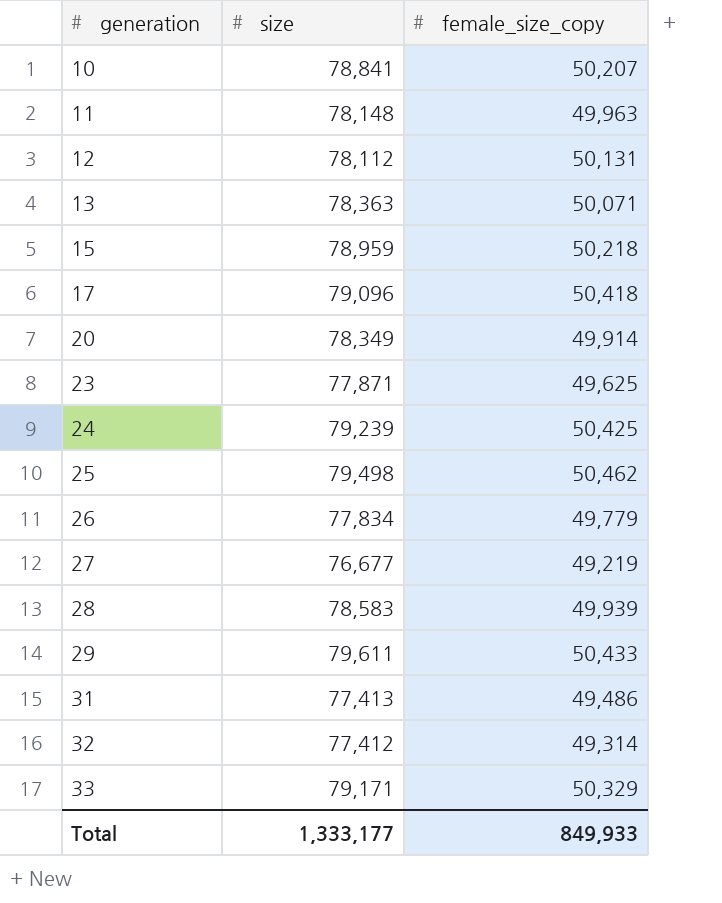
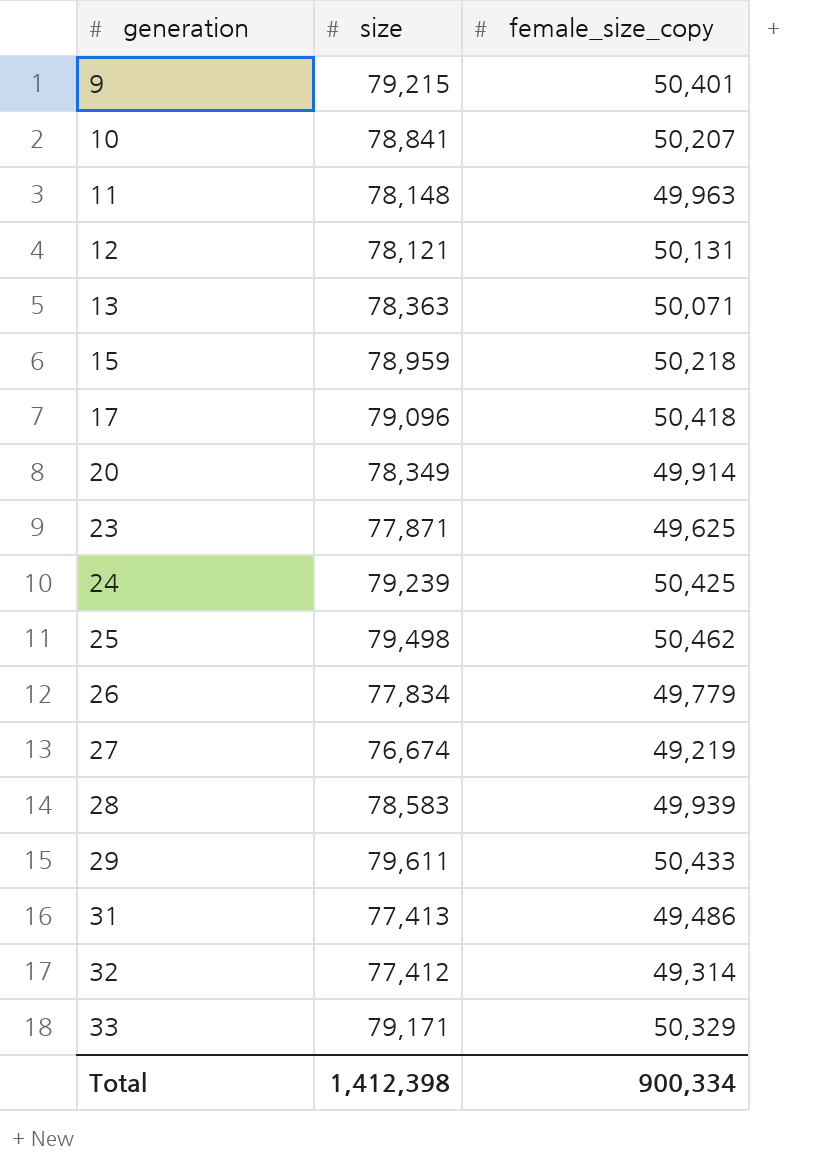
row 9: none -> 79,215 | 50,401
12 | size: 78,112 -> 78,121
27 | size: 76,677 -> 76,674
Total | size: 1,333,177 -> 1,412,398
Total | female_size_copy: 849,933 -> 900,334

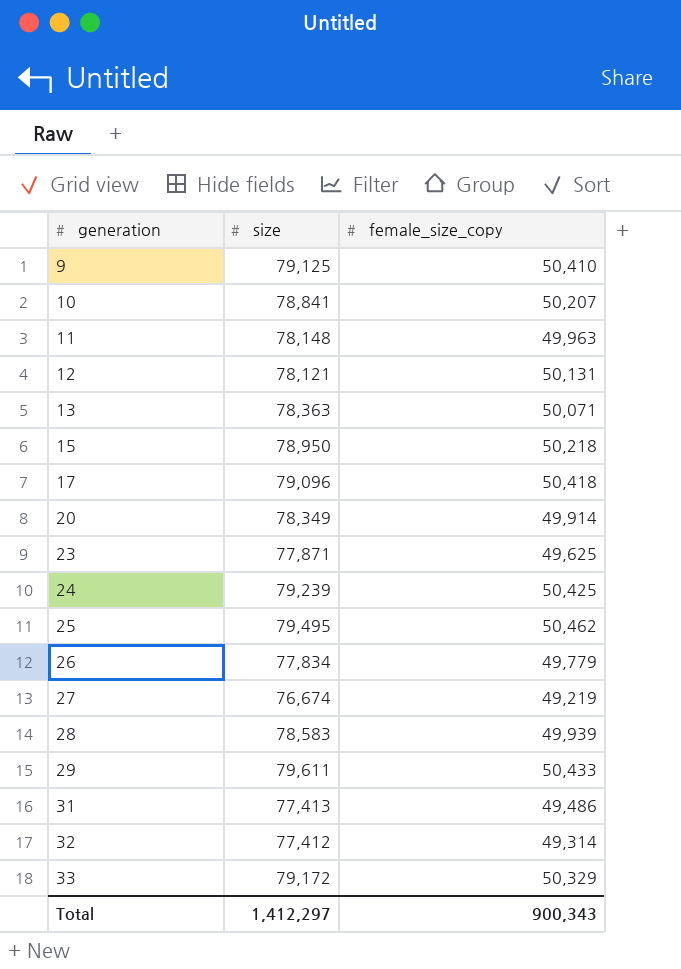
9 | size: 79,215 -> 79,125
9 | female_size_copy: 50,401 -> 50,410
15 | size: 78,959 -> 78,950
25 | size: 79,498 -> 79,495
33 | size: 79,171 -> 79,172
Total | size: 1,412,398 -> 1,412,297
Total | female_size_copy: 900,334 -> 900,343

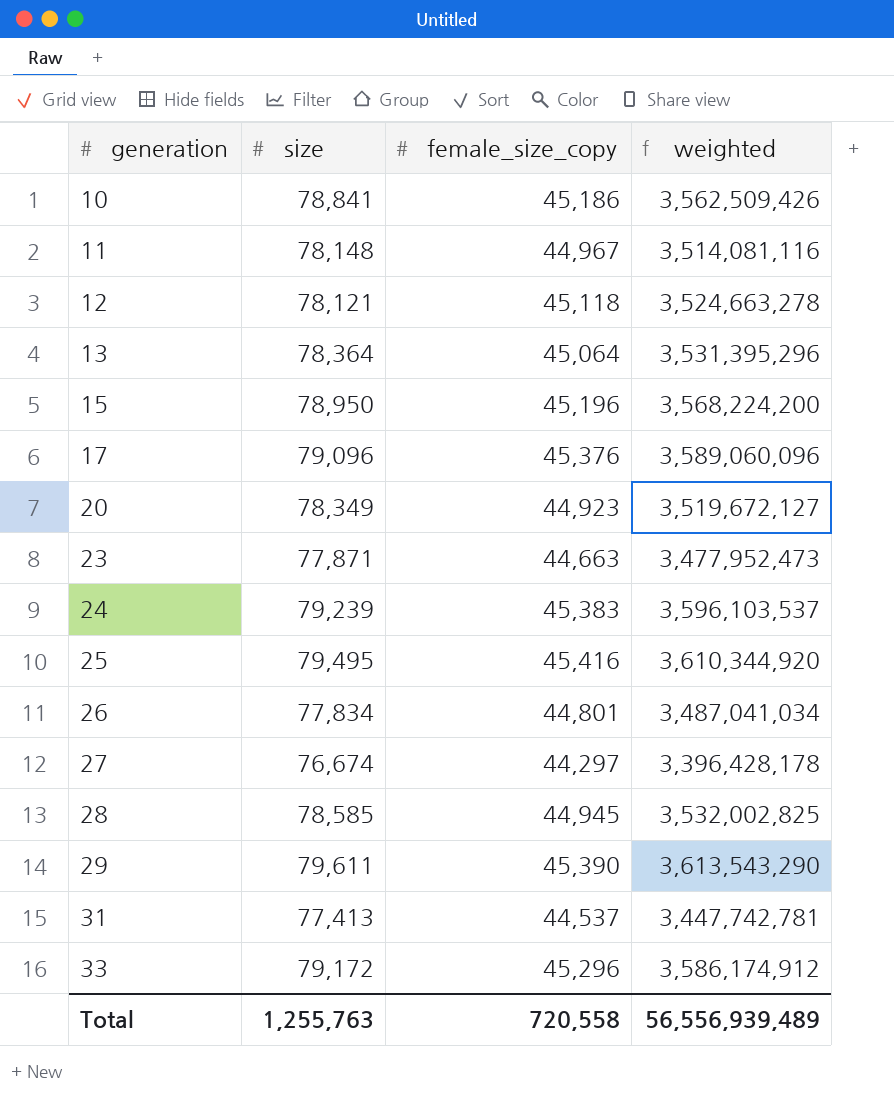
column weighted | formula: none -> [size] * [female_size_copy]
row 9: 79,125 | 50,410 -> none
row 32: 77,412 | 49,314 -> none
10 | female_size_copy: 50,207 -> 45,186
11 | female_size_copy: 49,963 -> 44,967
12 | female_size_copy: 50,131 -> 45,118
13 | size: 78,363 -> 78,364
13 | female_size_copy: 50,071 -> 45,064
15 | female_size_copy: 50,218 -> 45,196
17 | female_size_copy: 50,418 -> 45,376
20 | female_size_copy: 49,914 -> 44,923
23 | female_size_copy: 49,625 -> 44,663
24 | female_size_copy: 50,425 -> 45,383
25 | female_size_copy: 50,462 -> 45,416
26 | female_size_copy: 49,779 -> 44,801
27 | female_size_copy: 49,219 -> 44,297
28 | size: 78,583 -> 78,585
28 | female_size_copy: 49,939 -> 44,945
29 | female_size_copy: 50,433 -> 45,390
31 | female_size_copy: 49,486 -> 44,537
33 | female_size_copy: 50,329 -> 45,296
Total | size: 1,412,297 -> 1,255,763
Total | female_size_copy: 900,343 -> 720,558

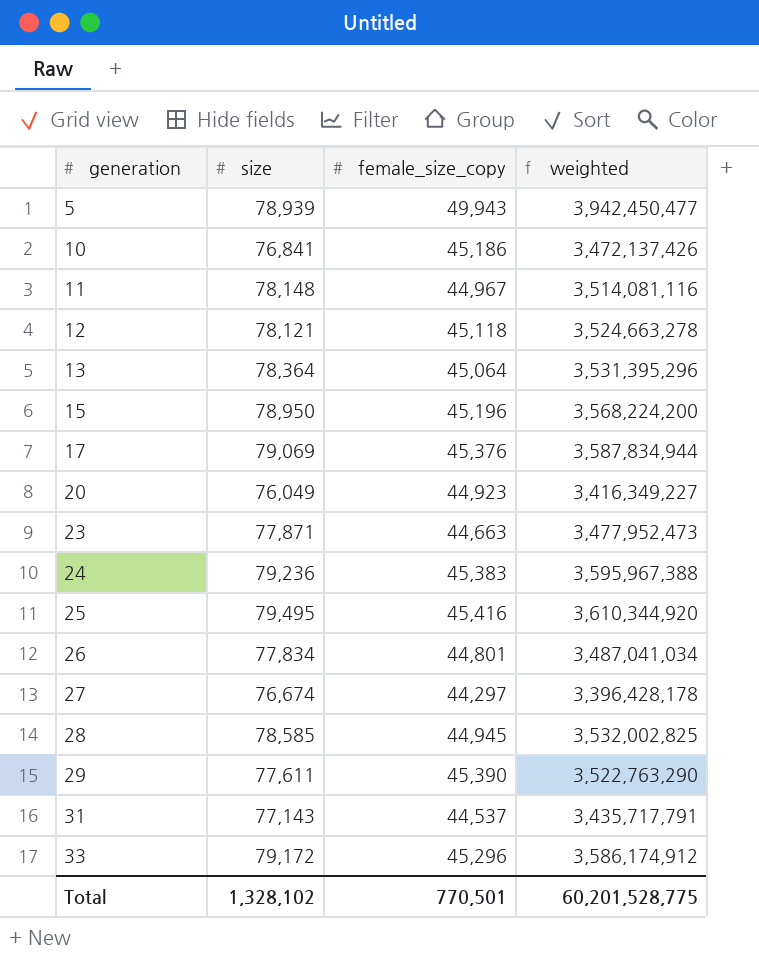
row 5: none -> 78,939 | 49,943 | 3,942,450,477
10 | size: 78,841 -> 76,841
10 | weighted: 3,562,509,426 -> 3,472,137,426
17 | size: 79,096 -> 79,069
17 | weighted: 3,589,060,096 -> 3,587,834,944
20 | size: 78,349 -> 76,049
20 | weighted: 3,519,672,127 -> 3,416,349,227
24 | size: 79,239 -> 79,236
24 | weighted: 3,596,103,537 -> 3,595,967,388
29 | size: 79,611 -> 77,611
29 | weighted: 3,613,543,290 -> 3,522,763,290
31 | size: 77,413 -> 77,143
31 | weighted: 3,447,742,781 -> 3,435,717,791
Total | size: 1,255,763 -> 1,328,102
Total | female_size_copy: 720,558 -> 770,501
Total | weighted: 56,556,939,489 -> 60,201,528,775

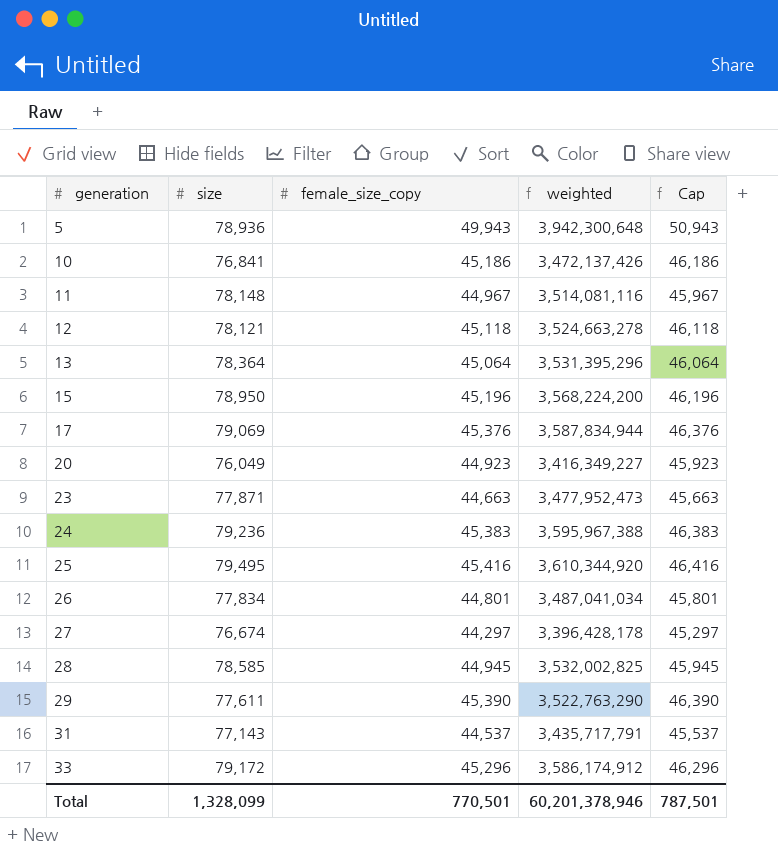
column Cap | formula: none -> [female_size_copy] + 1000
5 | size: 78,939 -> 78,936
5 | weighted: 3,942,450,477 -> 3,942,300,648
Total | size: 1,328,102 -> 1,328,099
Total | weighted: 60,201,528,775 -> 60,201,378,946

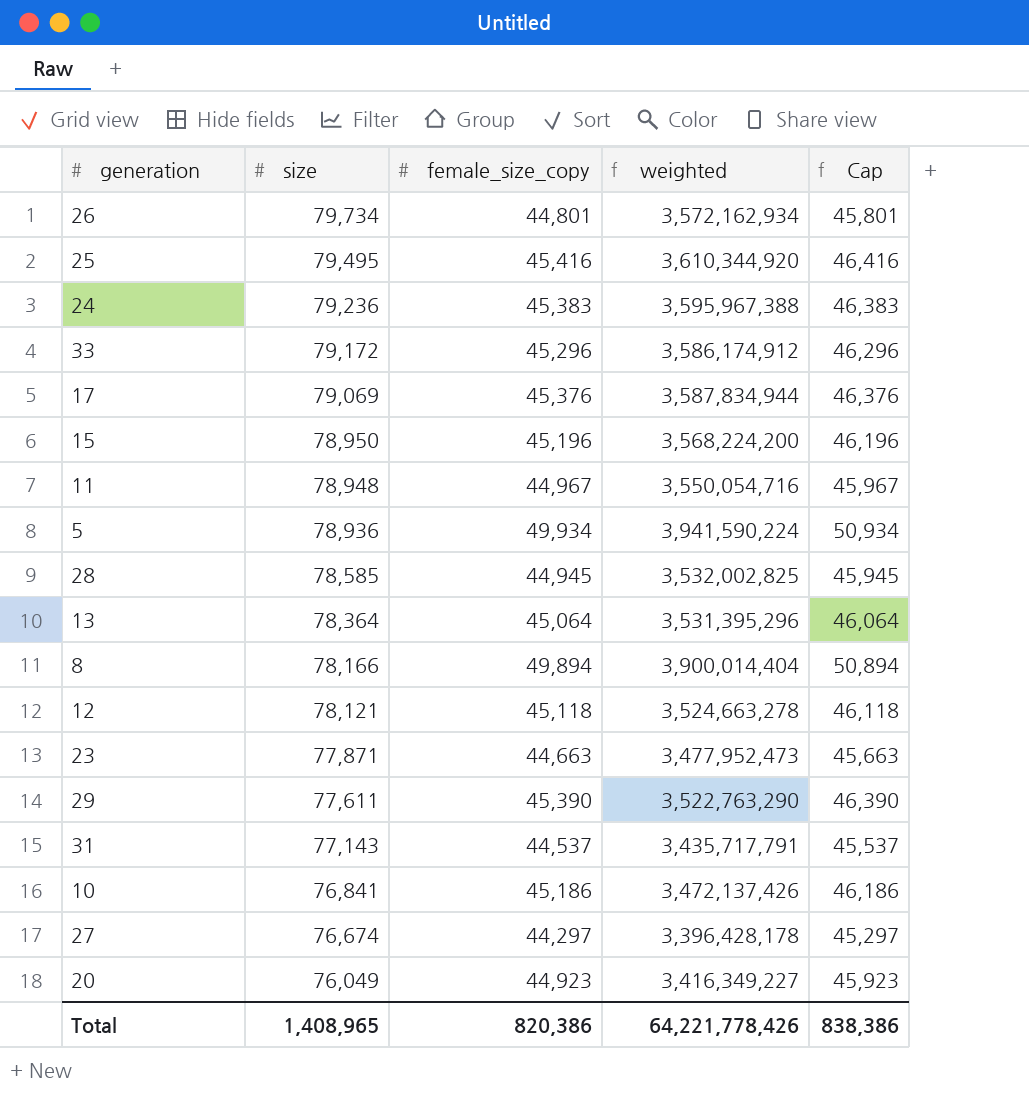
row order: generation ascending -> size descending
26 | size: 77,834 -> 79,734
26 | weighted: 3,487,041,034 -> 3,572,162,934
11 | size: 78,148 -> 78,948
11 | weighted: 3,514,081,116 -> 3,550,054,716
5 | female_size_copy: 49,943 -> 49,934
5 | weighted: 3,942,300,648 -> 3,941,590,224
5 | Cap: 50,943 -> 50,934
row 8: none -> 78,166 | 49,894 | 3,900,014,404 | 50,894
Total | size: 1,328,099 -> 1,408,965
Total | female_size_copy: 770,501 -> 820,386
Total | weighted: 60,201,378,946 -> 64,221,778,426
Total | Cap: 787,501 -> 838,386

